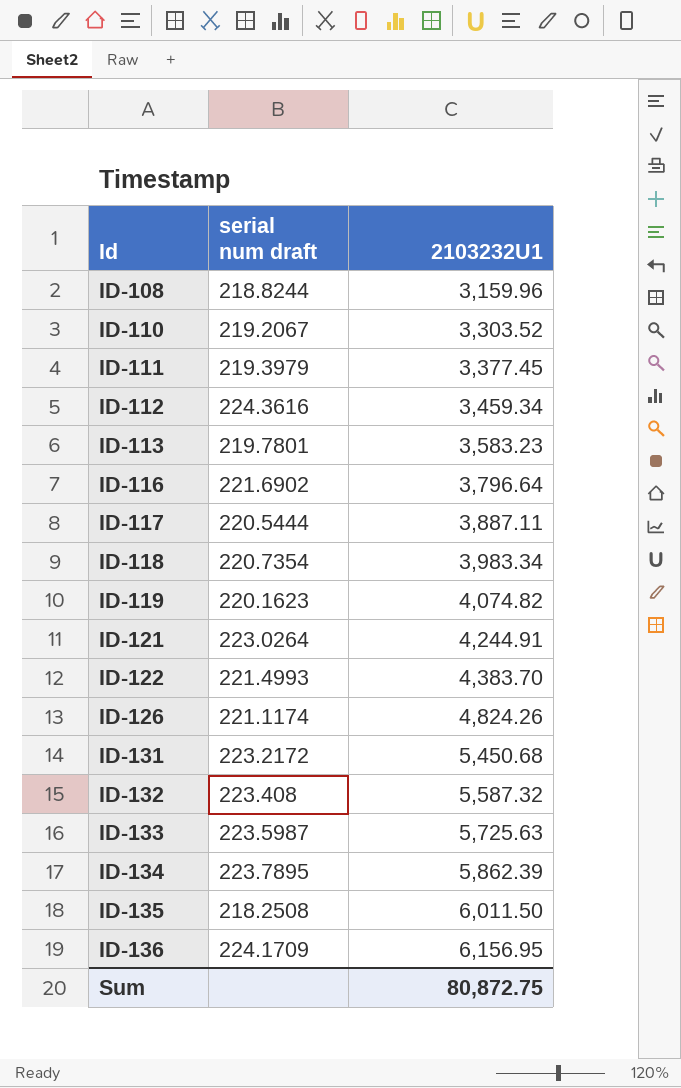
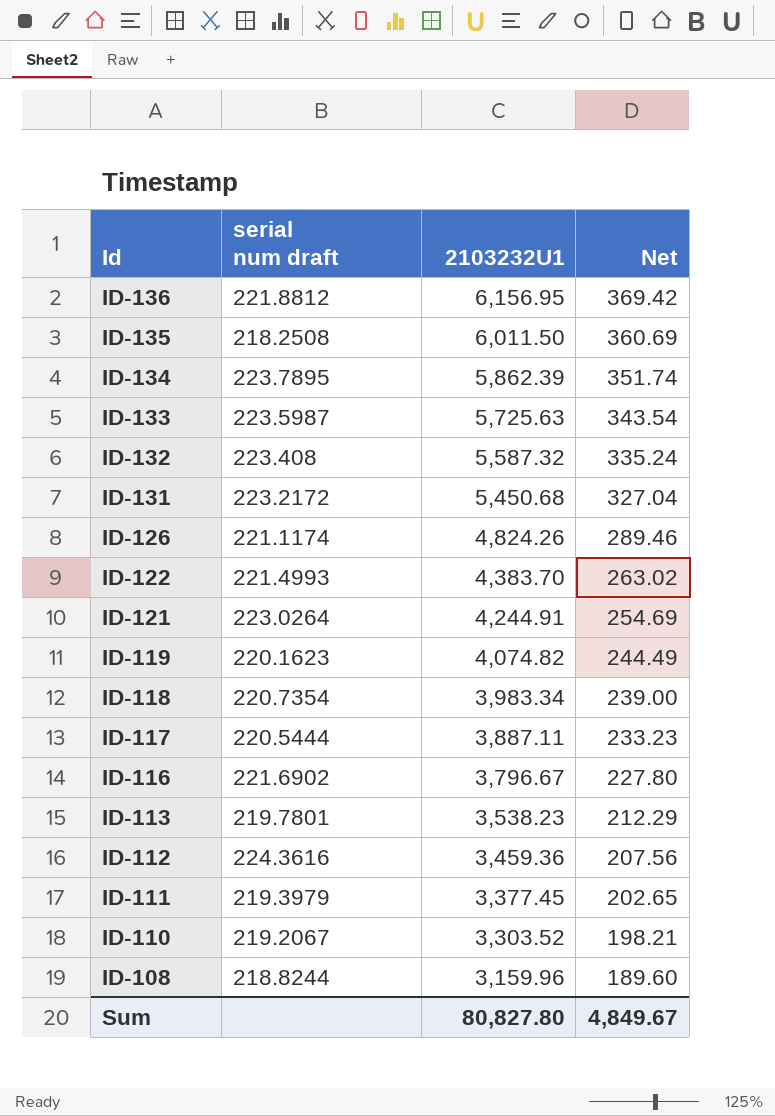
row order: Id ascending -> Id descending
column Net | formula: none -> [2103232U1] * 0.06
ID-136 | serial num draft: 224.1709 -> 221.8812
ID-116 | 2103232U1: 3,796.64 -> 3,796.67
ID-113 | 2103232U1: 3,583.23 -> 3,538.23
ID-112 | 2103232U1: 3,459.34 -> 3,459.36
Sum | 2103232U1: 80,872.75 -> 80,827.80

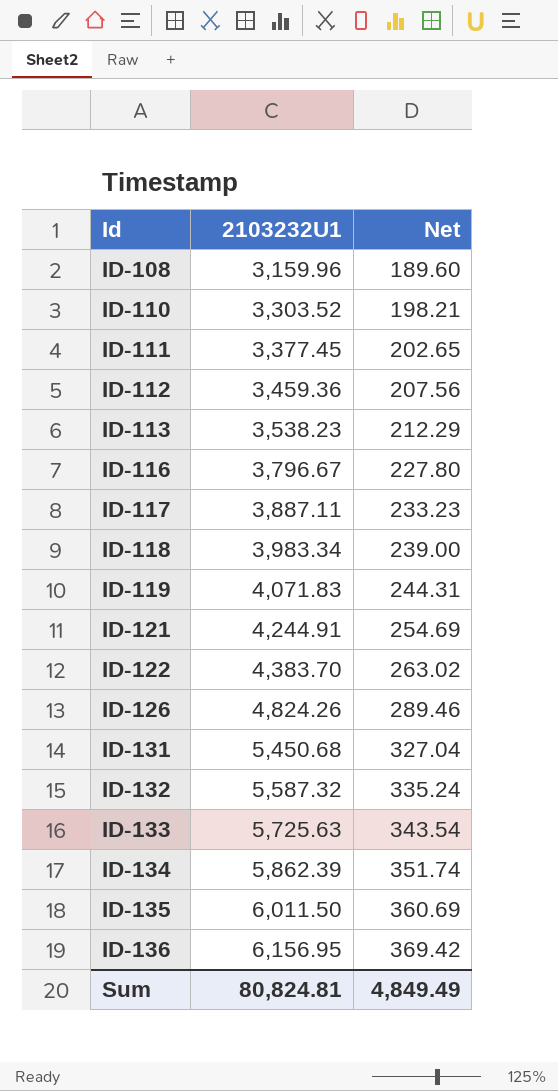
row order: Id descending -> Id ascending
column serial num draft | position: 2 -> none
ID-119 | 2103232U1: 4,074.82 -> 4,071.83
ID-119 | Net: 244.49 -> 244.31
Sum | 2103232U1: 80,827.80 -> 80,824.81
Sum | Net: 4,849.67 -> 4,849.49

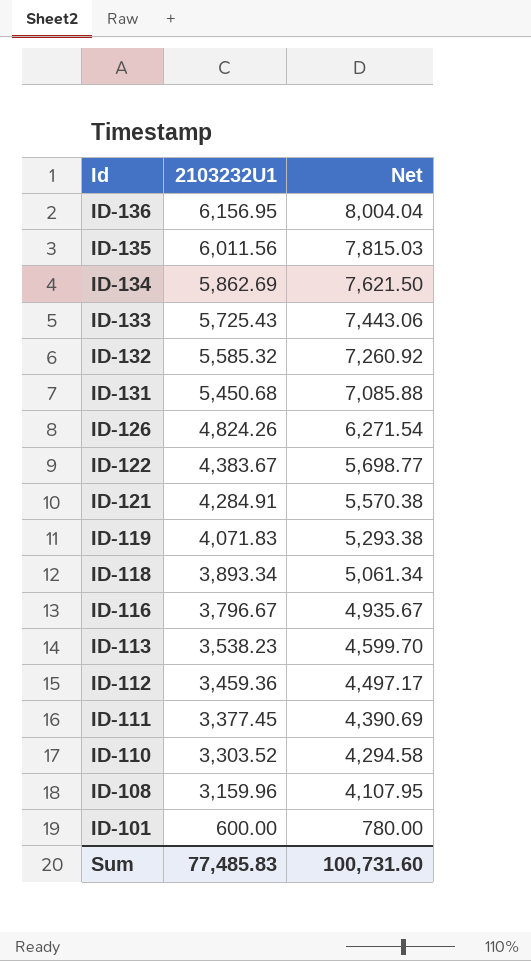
row order: Id ascending -> Id descending
column Net | formula: [2103232U1] * 0.06 -> [2103232U1] * 1.3
row ID-117: 3,887.11 | 233.23 -> none
ID-135 | 2103232U1: 6,011.50 -> 6,011.56
ID-134 | 2103232U1: 5,862.39 -> 5,862.69
ID-133 | 2103232U1: 5,725.63 -> 5,725.43
ID-132 | 2103232U1: 5,587.32 -> 5,585.32
ID-122 | 2103232U1: 4,383.70 -> 4,383.67
ID-121 | 2103232U1: 4,244.91 -> 4,284.91
ID-118 | 2103232U1: 3,983.34 -> 3,893.34
row ID-101: none -> 600.00 | 780.00
Sum | 2103232U1: 80,824.81 -> 77,485.83
Sum | Net: 4,849.49 -> 100,731.60

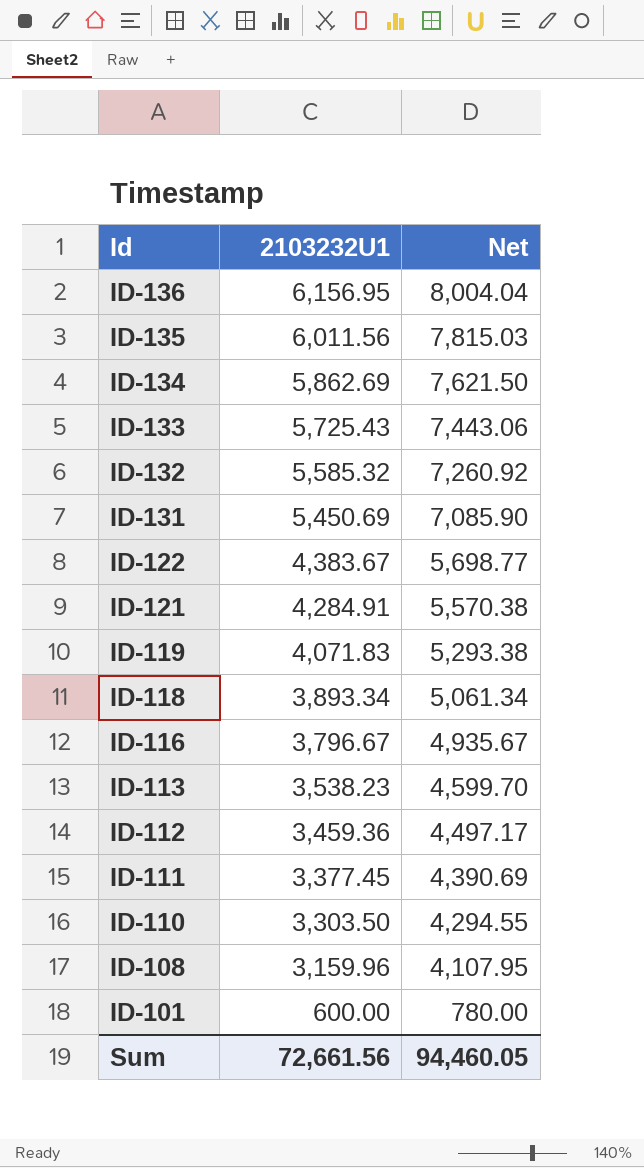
row ID-126: 4,824.26 | 6,271.54 -> none
ID-131 | 2103232U1: 5,450.68 -> 5,450.69
ID-131 | Net: 7,085.88 -> 7,085.90
ID-110 | 2103232U1: 3,303.52 -> 3,303.50
ID-110 | Net: 4,294.58 -> 4,294.55
Sum | 2103232U1: 77,485.83 -> 72,661.56
Sum | Net: 100,731.60 -> 94,460.05

